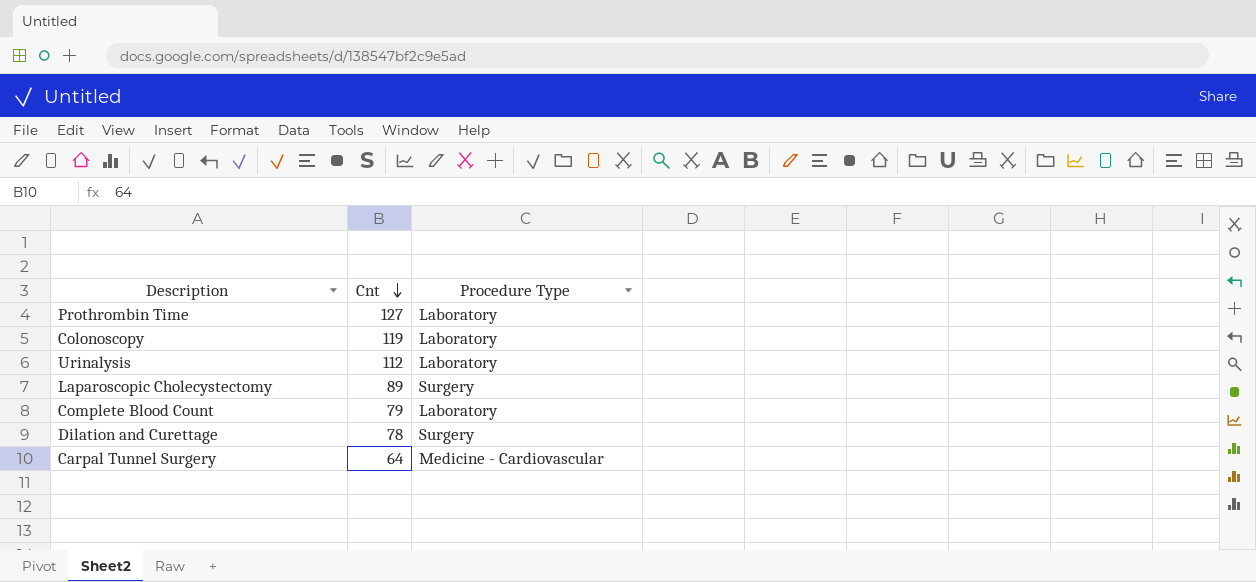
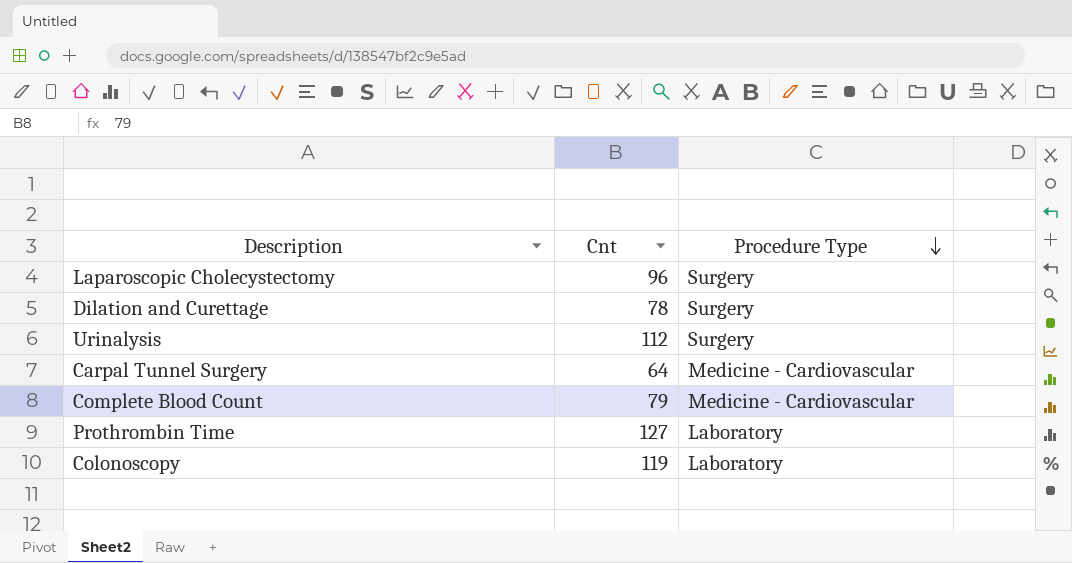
row order: Cnt descending -> Procedure Type descending
Laparoscopic Cholecystectomy | Cnt: 89 -> 96
Urinalysis | Procedure Type: Laboratory -> Surgery
Complete Blood Count | Procedure Type: Laboratory -> Medicine - Cardiovascular

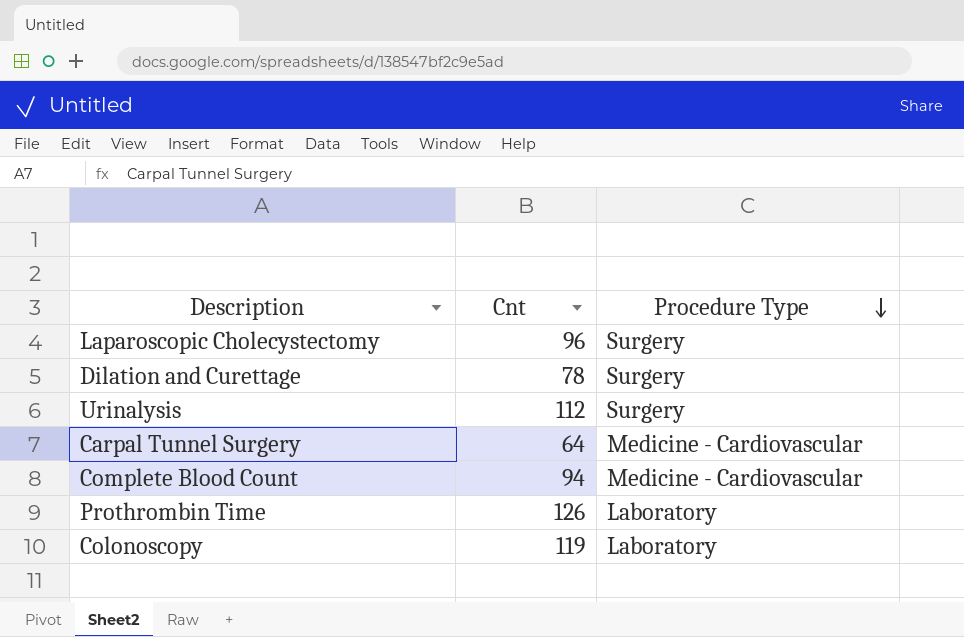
Complete Blood Count | Cnt: 79 -> 94
Prothrombin Time | Cnt: 127 -> 126

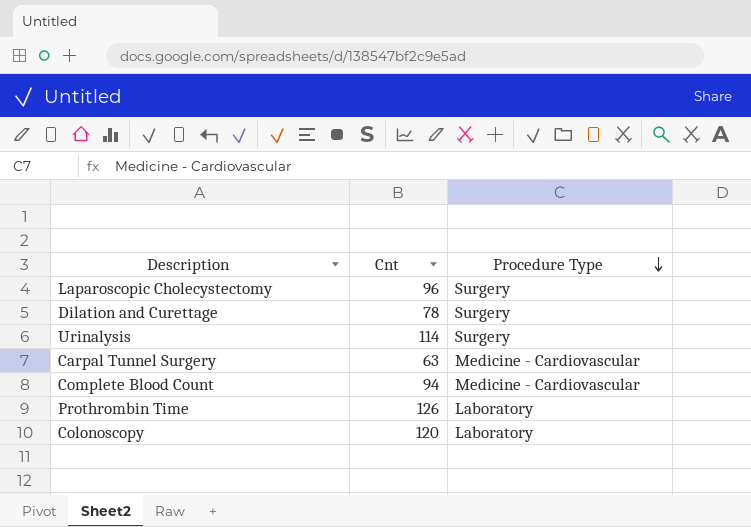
Urinalysis | Cnt: 112 -> 114
Carpal Tunnel Surgery | Cnt: 64 -> 63
Colonoscopy | Cnt: 119 -> 120

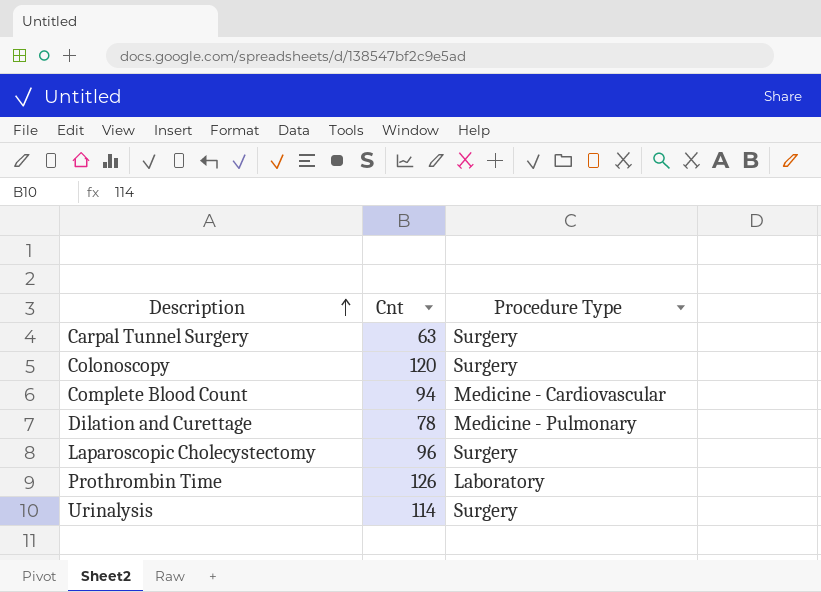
row order: Procedure Type descending -> Description ascending
Carpal Tunnel Surgery | Procedure Type: Medicine - Cardiovascular -> Surgery
Colonoscopy | Procedure Type: Laboratory -> Surgery
Dilation and Curettage | Procedure Type: Surgery -> Medicine - Pulmonary

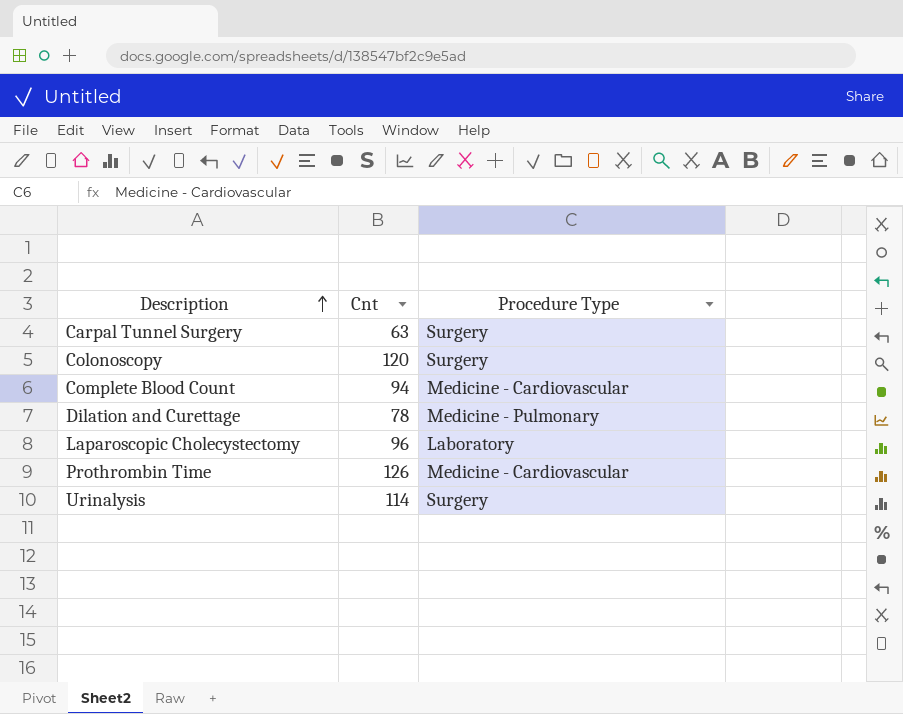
Laparoscopic Cholecystectomy | Procedure Type: Surgery -> Laboratory
Prothrombin Time | Procedure Type: Laboratory -> Medicine - Cardiovascular

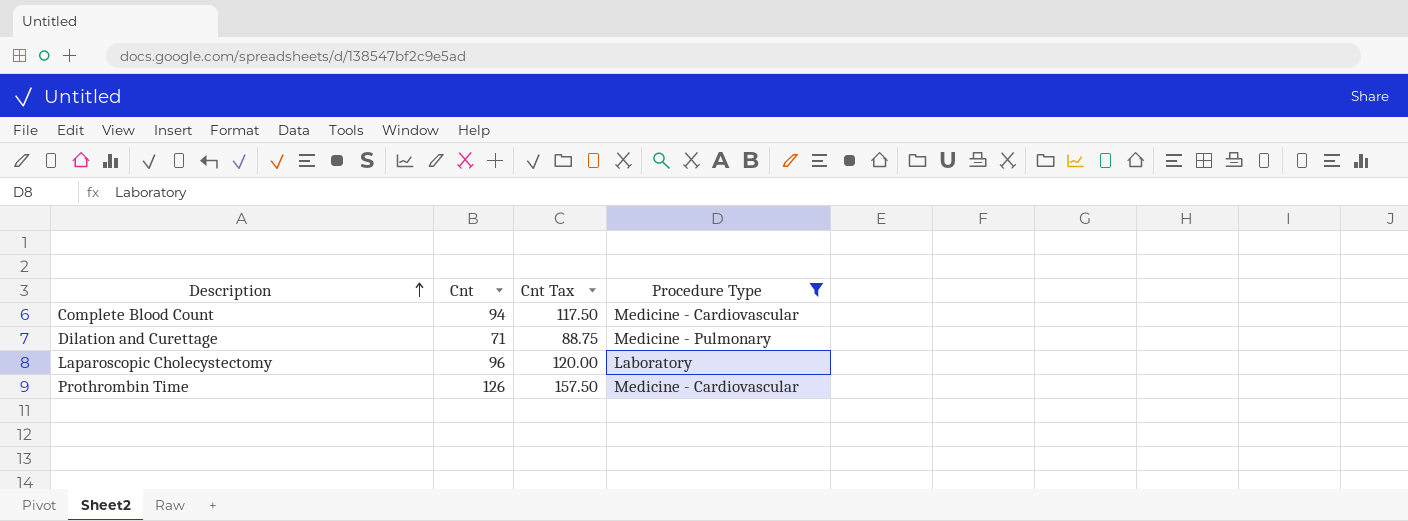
filter: none -> Procedure Type != Surgery
column Cnt Tax | formula: none -> [Cnt] * 1.25
Dilation and Curettage | Cnt: 78 -> 71

